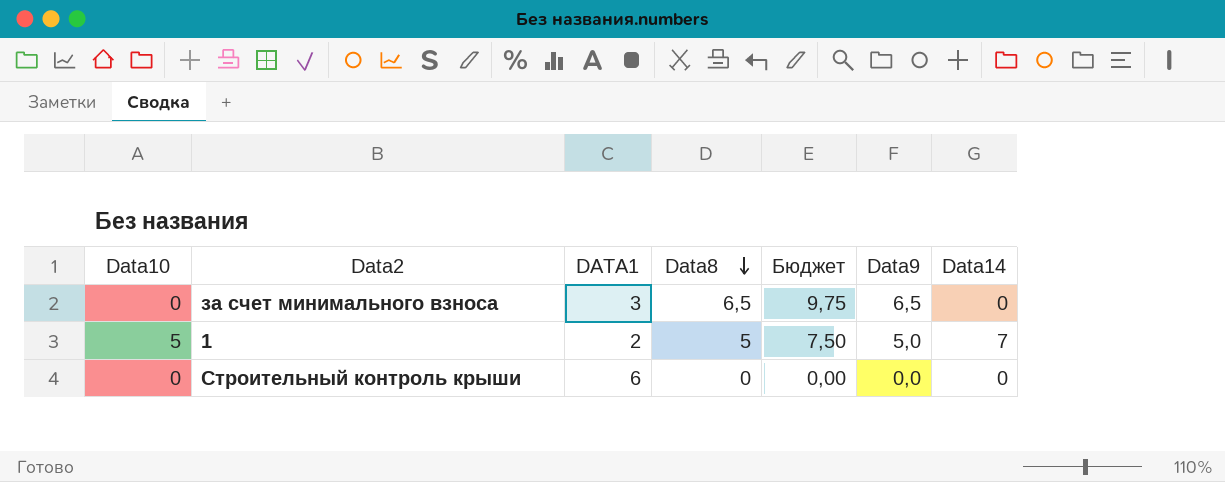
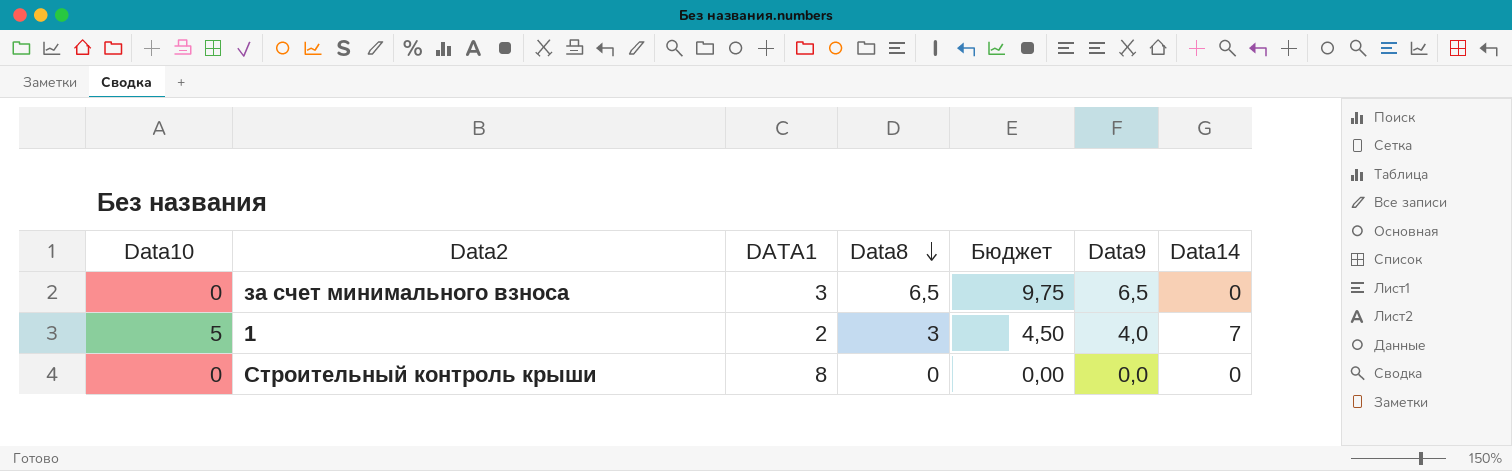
1 | Data8: 5 -> 3
1 | Бюджет: 7,50 -> 4,50
1 | Data9: 5,0 -> 4,0
Строительный контроль крыши | DATA1: 6 -> 8

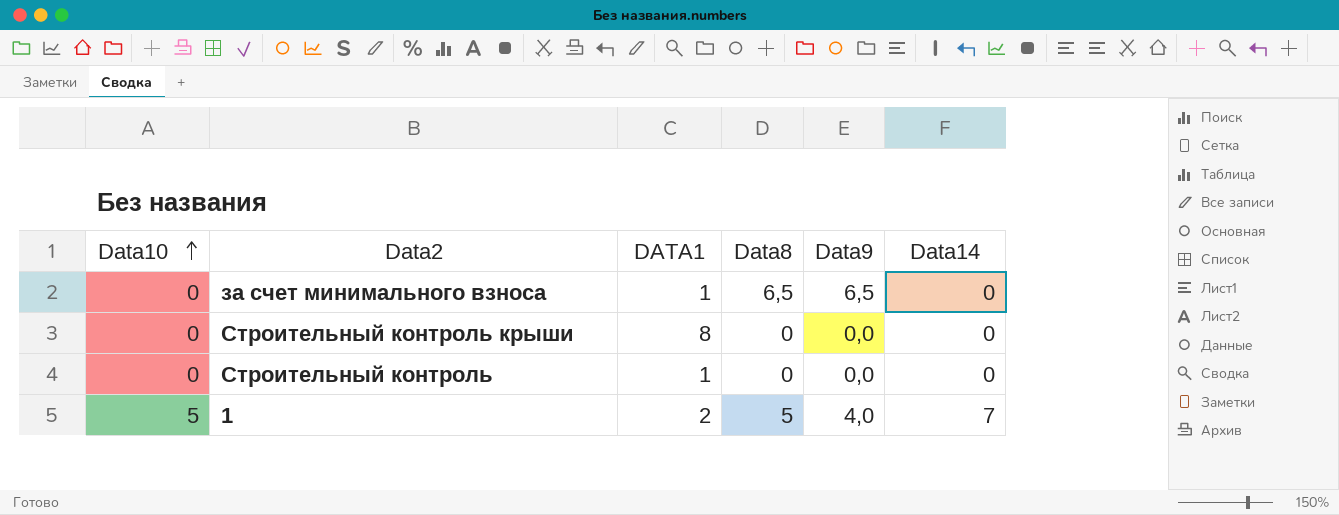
row order: Data8 descending -> Data10 ascending
column Бюджет | formula: [Data8] * 1,5 -> none
за счет минимального взноса | DATA1: 3 -> 1
row Строительный контроль: none -> 0 | 1 | 0 | 0,0 | 0
1 | Data8: 3 -> 5

